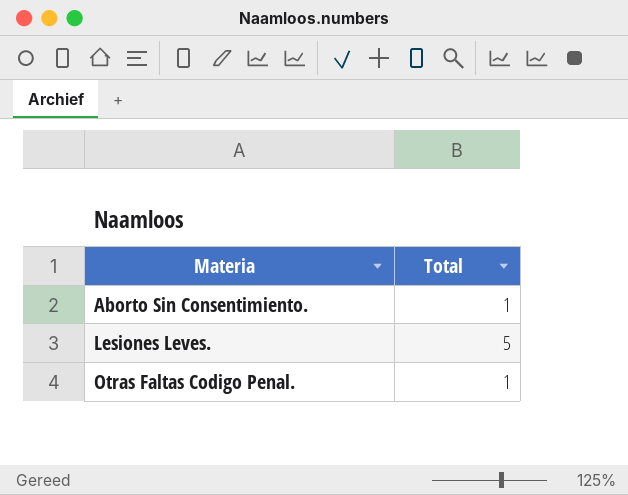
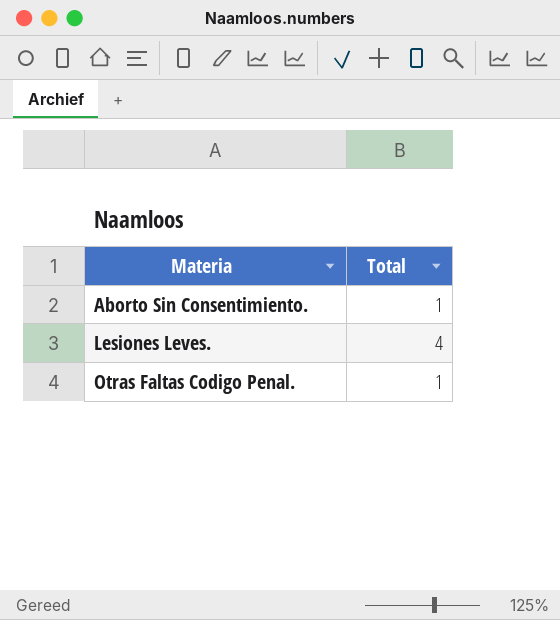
Lesiones Leves. | Total: 5 -> 4

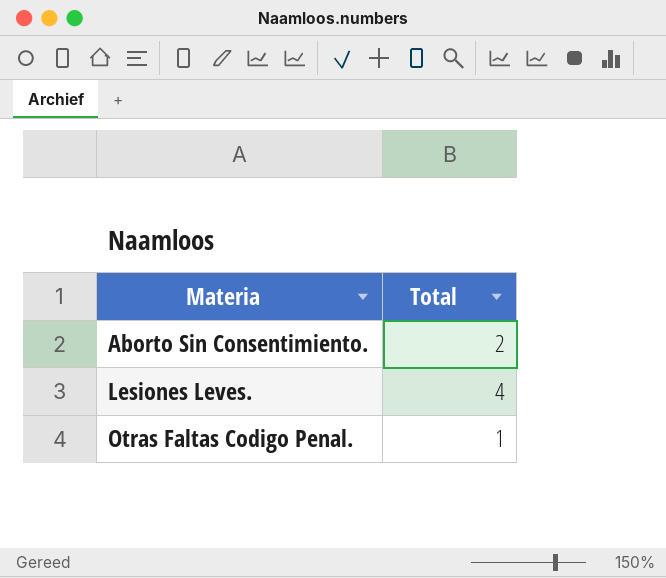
Aborto Sin Consentimiento. | Total: 1 -> 2

